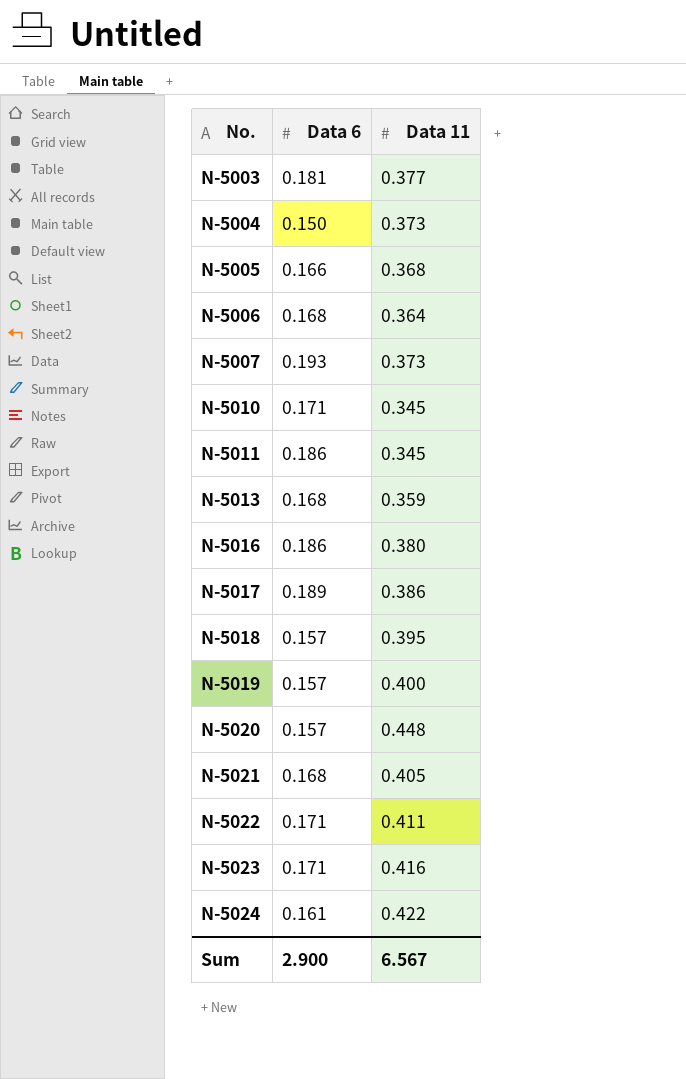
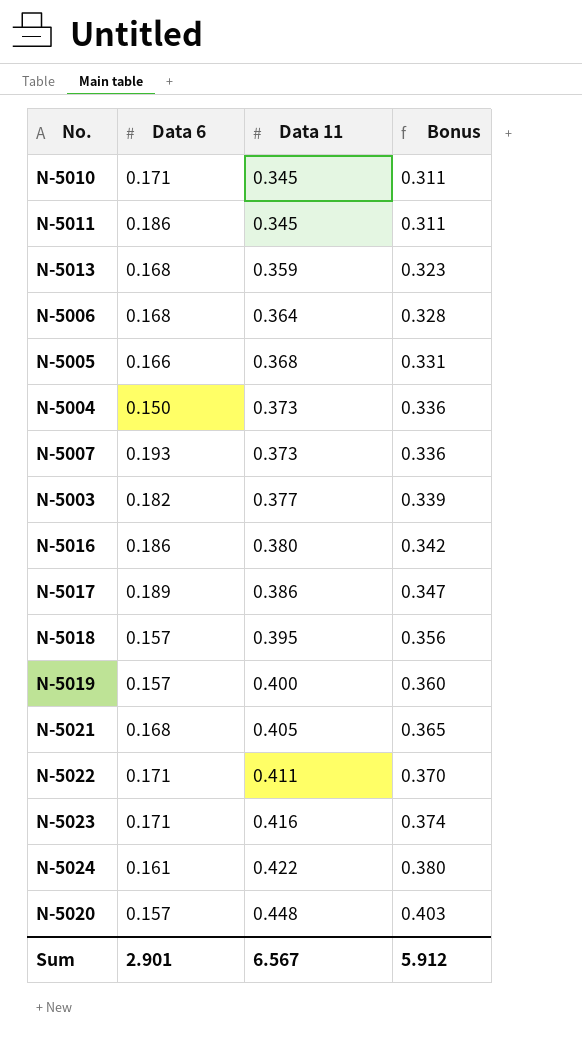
row order: No. ascending -> Data 11 ascending
column Bonus | formula: none -> [Data 11] * 0.9
N-5003 | Data 6: 0.181 -> 0.182
Sum | Data 6: 2.900 -> 2.901

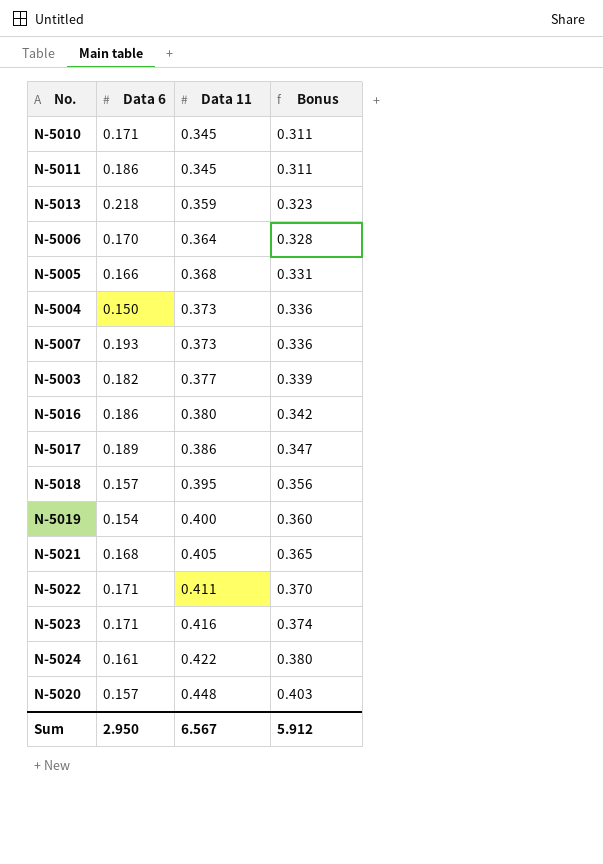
N-5013 | Data 6: 0.168 -> 0.218
N-5006 | Data 6: 0.168 -> 0.170
N-5019 | Data 6: 0.157 -> 0.154
Sum | Data 6: 2.901 -> 2.950

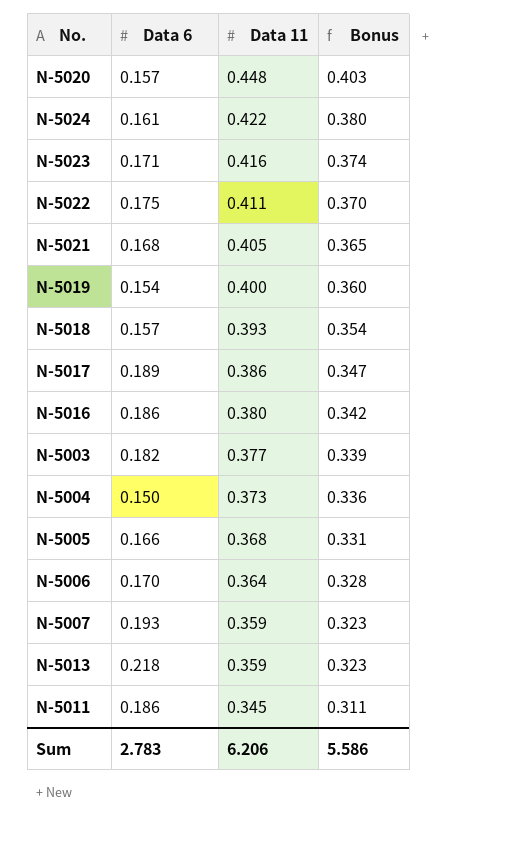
row order: Data 11 ascending -> Data 11 descending
row N-5010: 0.171 | 0.345 | 0.311 -> none
N-5022 | Data 6: 0.171 -> 0.175
N-5018 | Data 11: 0.395 -> 0.393
N-5018 | Bonus: 0.356 -> 0.354
N-5007 | Data 11: 0.373 -> 0.359
N-5007 | Bonus: 0.336 -> 0.323
Sum | Data 6: 2.950 -> 2.783
Sum | Data 11: 6.567 -> 6.206
Sum | Bonus: 5.912 -> 5.586

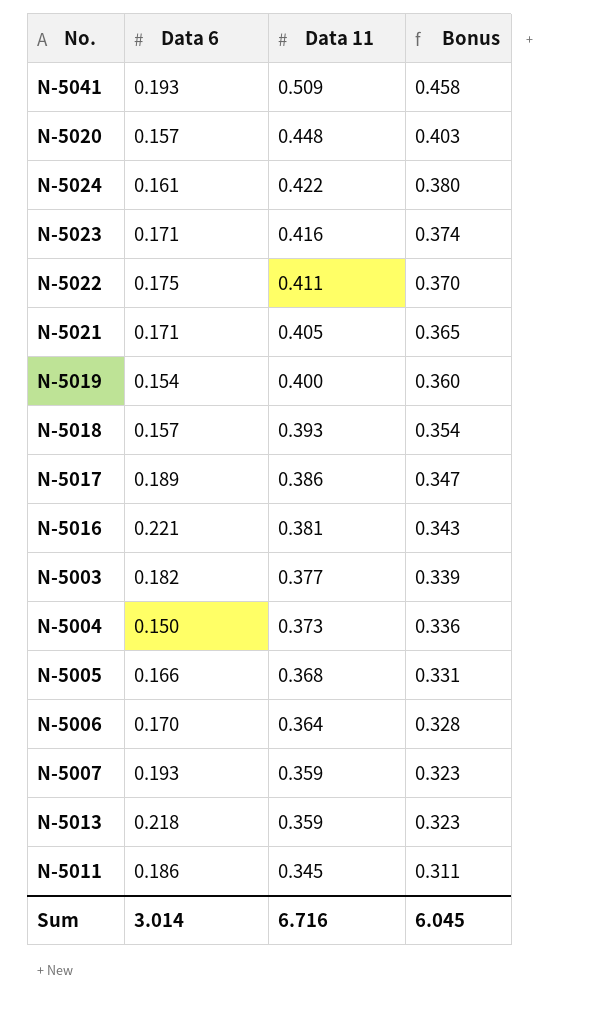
row N-5041: none -> 0.193 | 0.509 | 0.458
N-5021 | Data 6: 0.168 -> 0.171
N-5016 | Data 6: 0.186 -> 0.221
N-5016 | Data 11: 0.380 -> 0.381
N-5016 | Bonus: 0.342 -> 0.343
Sum | Data 6: 2.783 -> 3.014
Sum | Data 11: 6.206 -> 6.716
Sum | Bonus: 5.586 -> 6.045

